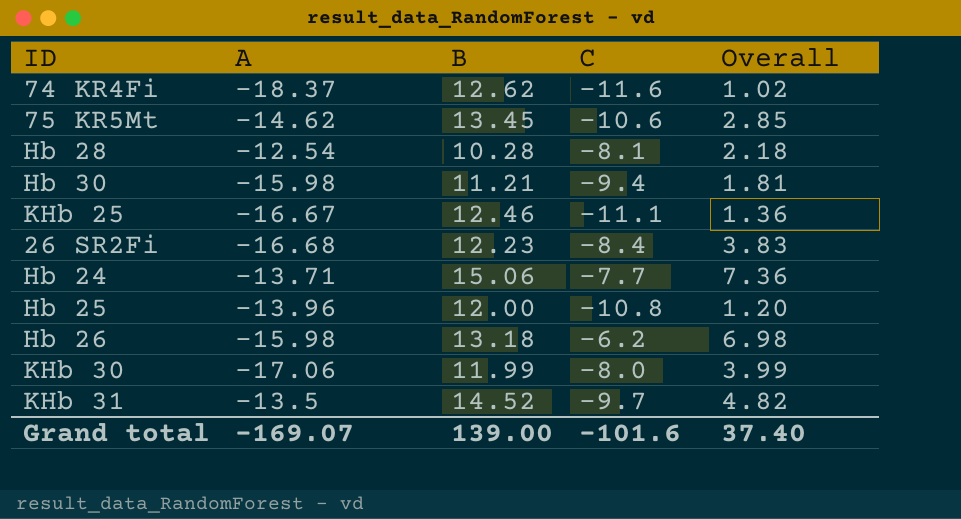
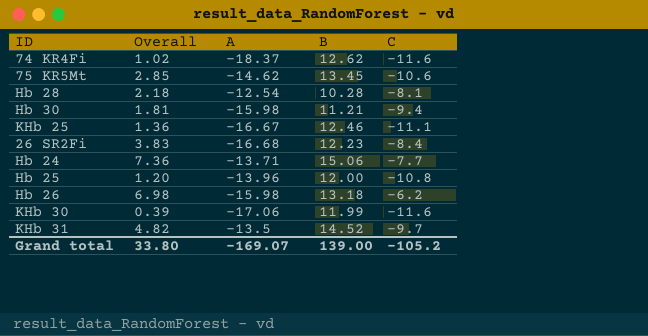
column Overall | position: 5 -> 2
KHb 30 | Overall: 3.99 -> 0.39
KHb 30 | C: -8.0 -> -11.6
Grand total | Overall: 37.40 -> 33.80
Grand total | C: -101.6 -> -105.2

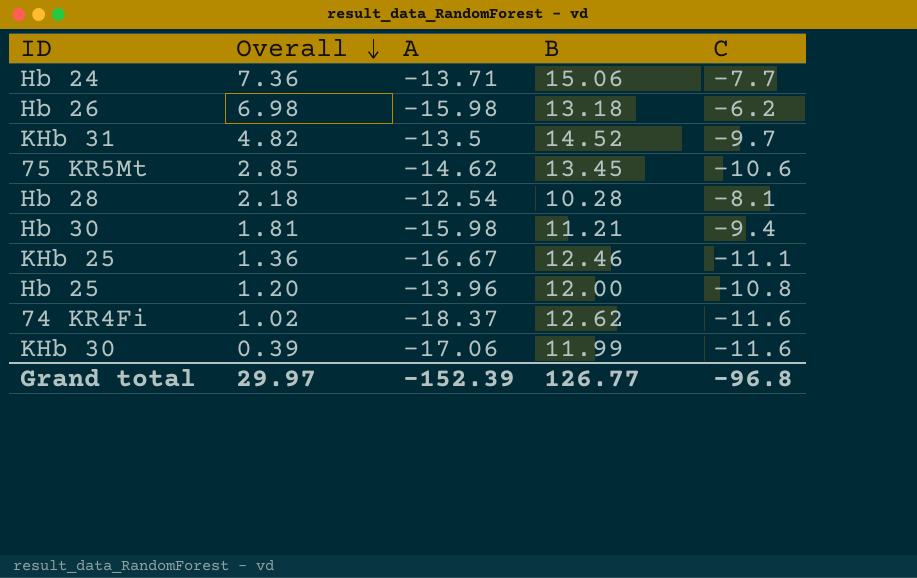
row order: none -> Overall descending
row 26 SR2Fi: 3.83 | -16.68 | 12.23 | -8.4 -> none
Grand total | Overall: 33.80 -> 29.97
Grand total | A: -169.07 -> -152.39
Grand total | B: 139.00 -> 126.77
Grand total | C: -105.2 -> -96.8

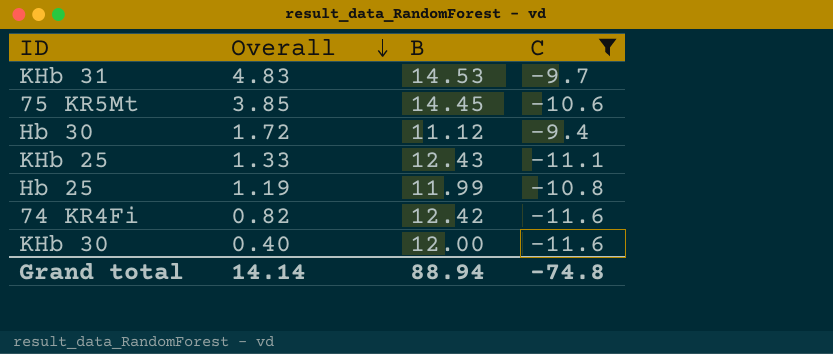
filter: none -> C <= -9.4
column A | position: 3 -> none
KHb 31 | Overall: 4.82 -> 4.83
KHb 31 | B: 14.52 -> 14.53
75 KR5Mt | Overall: 2.85 -> 3.85
75 KR5Mt | B: 13.45 -> 14.45
Hb 30 | Overall: 1.81 -> 1.72
Hb 30 | B: 11.21 -> 11.12
KHb 25 | Overall: 1.36 -> 1.33
KHb 25 | B: 12.46 -> 12.43
Hb 25 | Overall: 1.20 -> 1.19
Hb 25 | B: 12.00 -> 11.99
74 KR4Fi | Overall: 1.02 -> 0.82
74 KR4Fi | B: 12.62 -> 12.42
KHb 30 | Overall: 0.39 -> 0.40
KHb 30 | B: 11.99 -> 12.00
Grand total | Overall: 29.97 -> 14.14
Grand total | B: 126.77 -> 88.94
Grand total | C: -96.8 -> -74.8

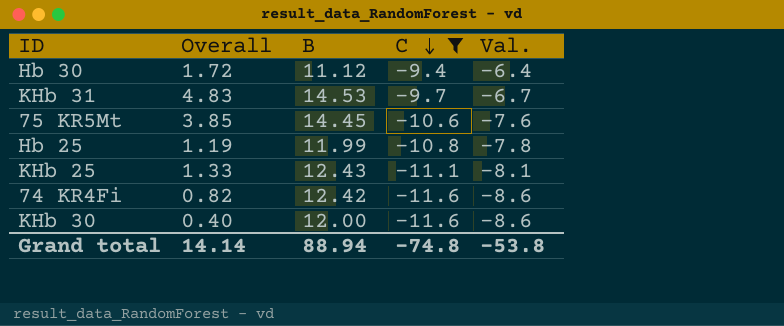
row order: Overall descending -> C descending
column Val. | formula: none -> [C] + 3

